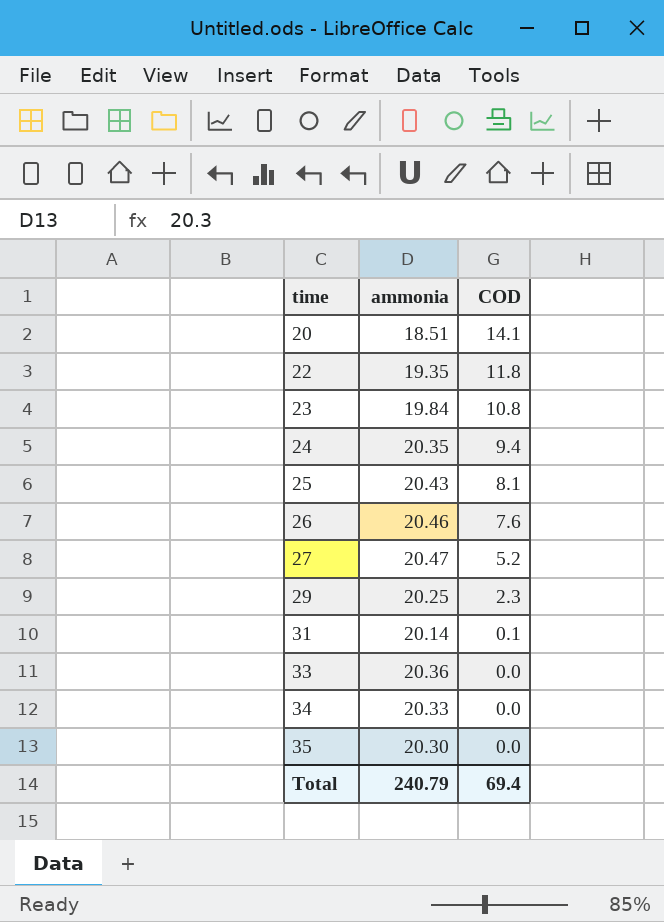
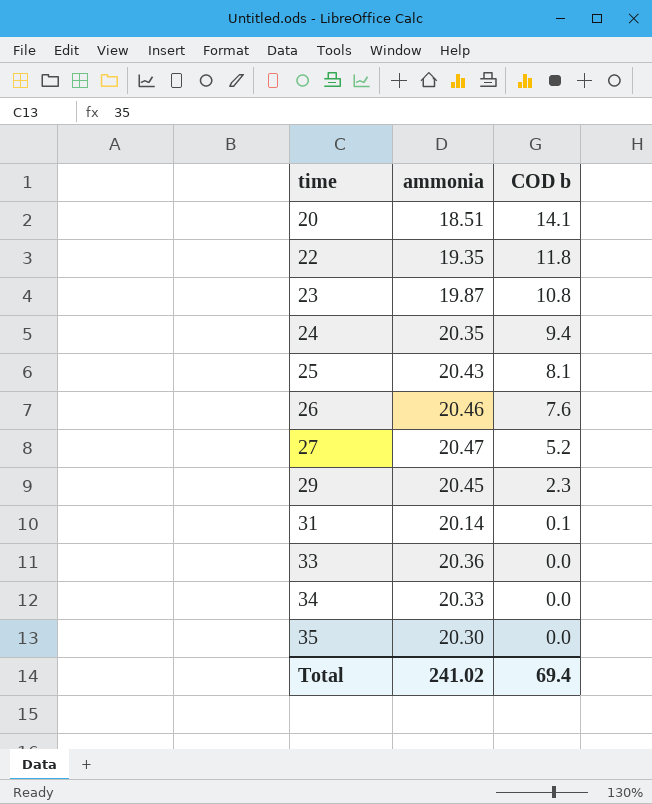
column name: COD -> COD b
23 | ammonia: 19.84 -> 19.87
29 | ammonia: 20.25 -> 20.45
Total | ammonia: 240.79 -> 241.02

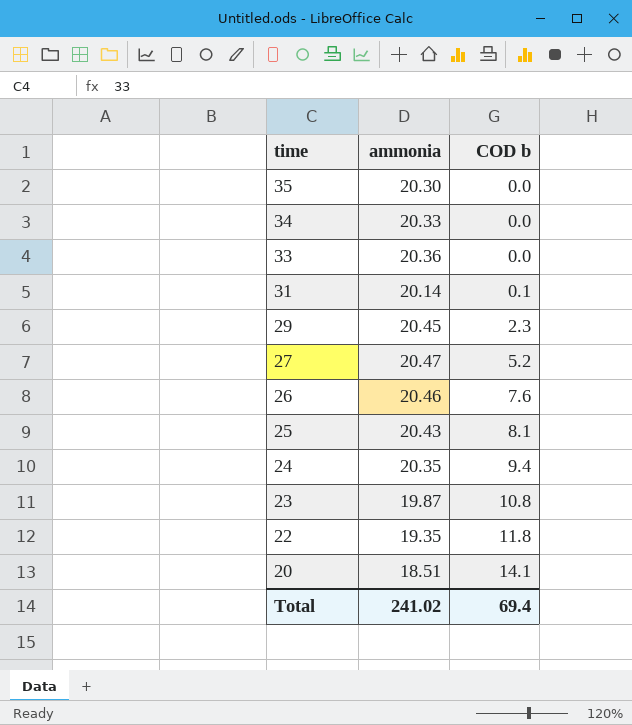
row order: time ascending -> time descending

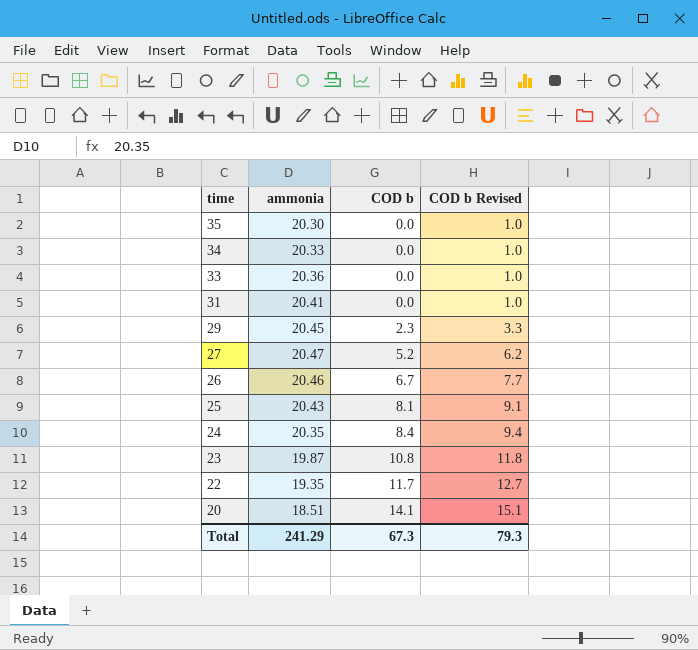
column COD b Revised | formula: none -> [COD b] + 1
31 | ammonia: 20.14 -> 20.41
31 | COD b: 0.1 -> 0.0
26 | COD b: 7.6 -> 6.7
24 | COD b: 9.4 -> 8.4
22 | COD b: 11.8 -> 11.7
Total | ammonia: 241.02 -> 241.29
Total | COD b: 69.4 -> 67.3

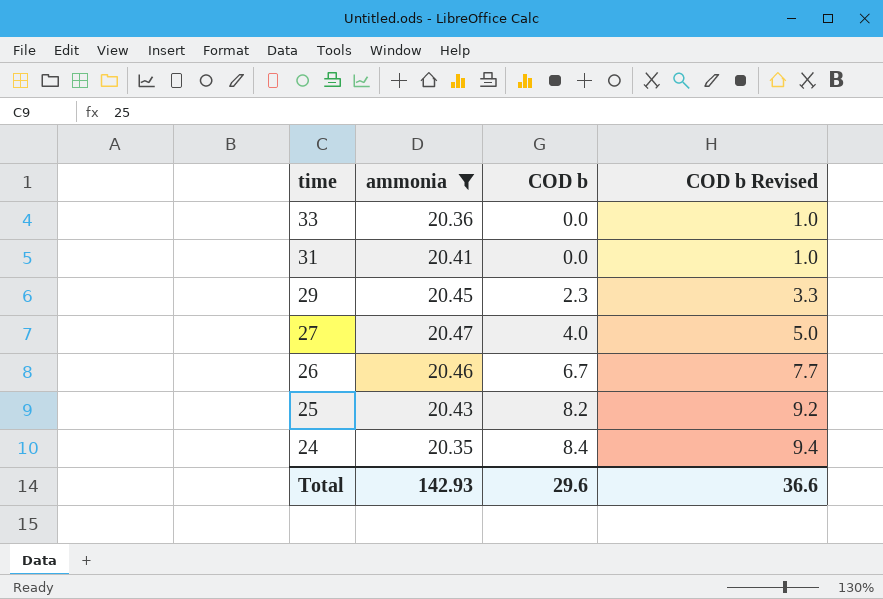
filter: none -> ammonia >= 20.35
27 | COD b: 5.2 -> 4.0
27 | COD b Revised: 6.2 -> 5.0
25 | COD b: 8.1 -> 8.2
25 | COD b Revised: 9.1 -> 9.2
Total | ammonia: 241.29 -> 142.93
Total | COD b: 67.3 -> 29.6
Total | COD b Revised: 79.3 -> 36.6

